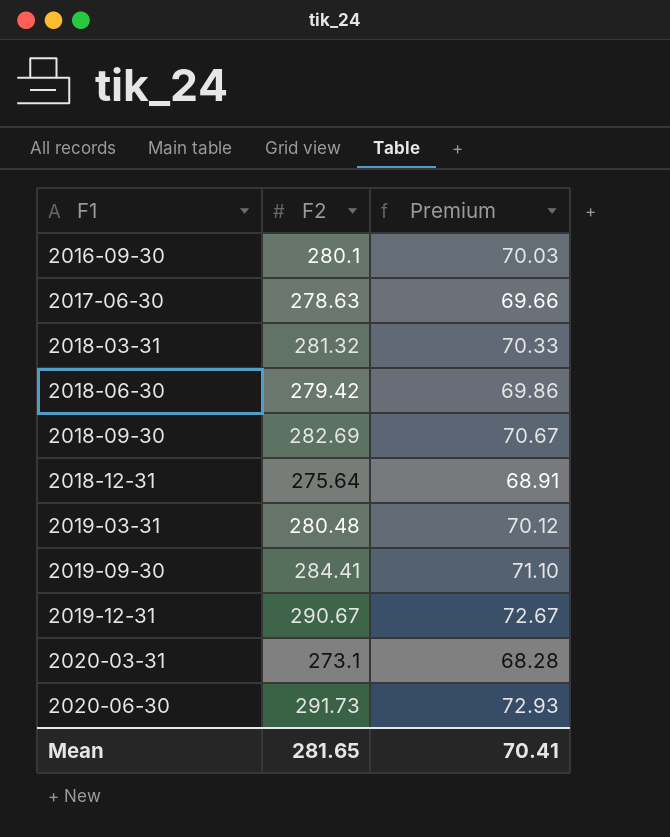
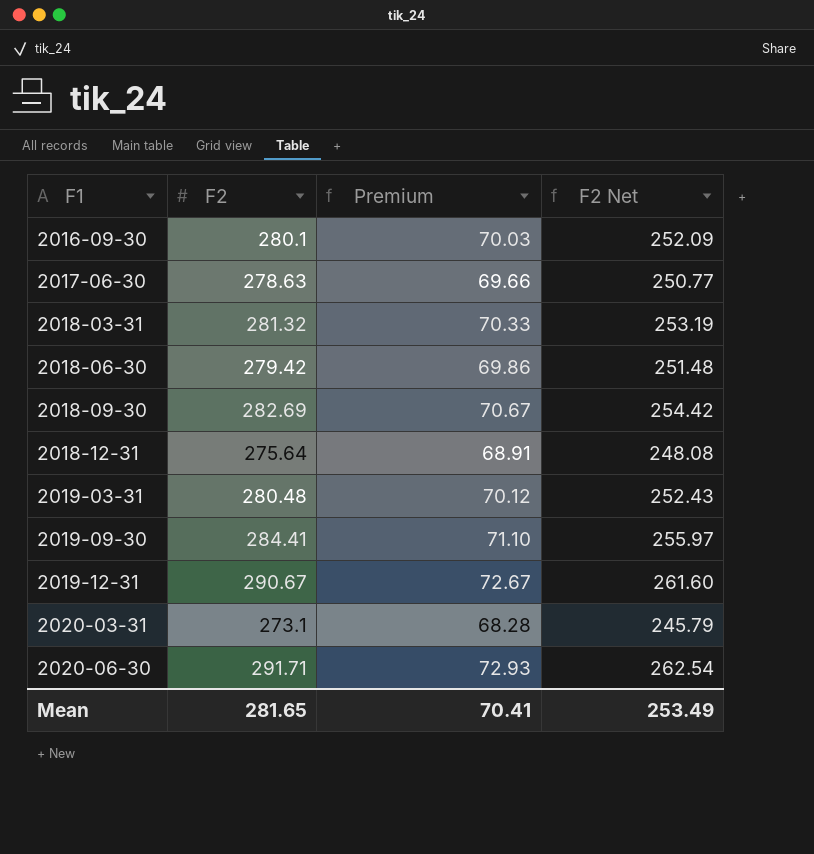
column F2 Net | formula: none -> [F2] * 0.9
2020-06-30 | F2: 291.73 -> 291.71

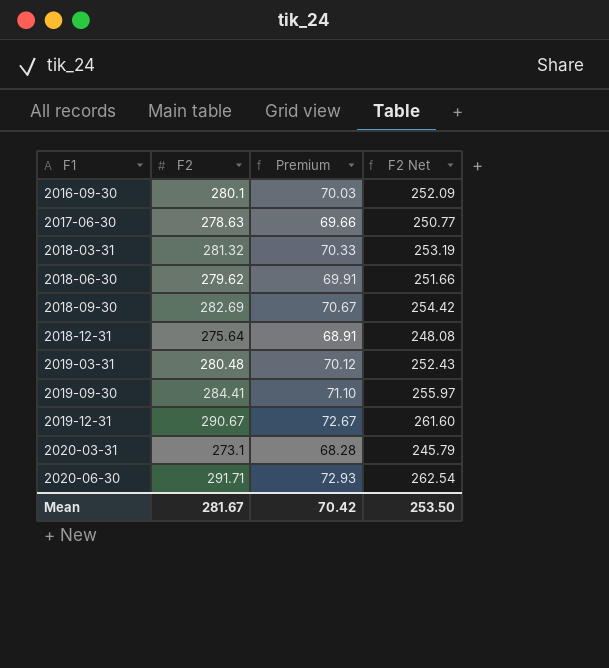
2018-06-30 | F2: 279.42 -> 279.62
2018-06-30 | Premium: 69.86 -> 69.91
2018-06-30 | F2 Net: 251.48 -> 251.66
Mean | F2: 281.65 -> 281.67
Mean | Premium: 70.41 -> 70.42
Mean | F2 Net: 253.49 -> 253.50

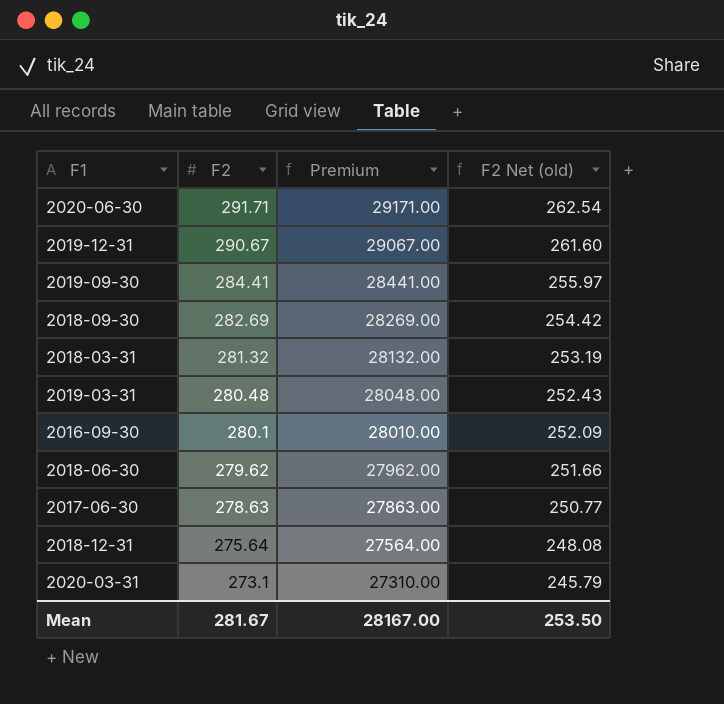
row order: F1 ascending -> F2 descending
column Premium | formula: [F2] * 0.25 -> [F2] * 100
column name: F2 Net -> F2 Net (old)
Mean | Premium: 70.42 -> 28167.00

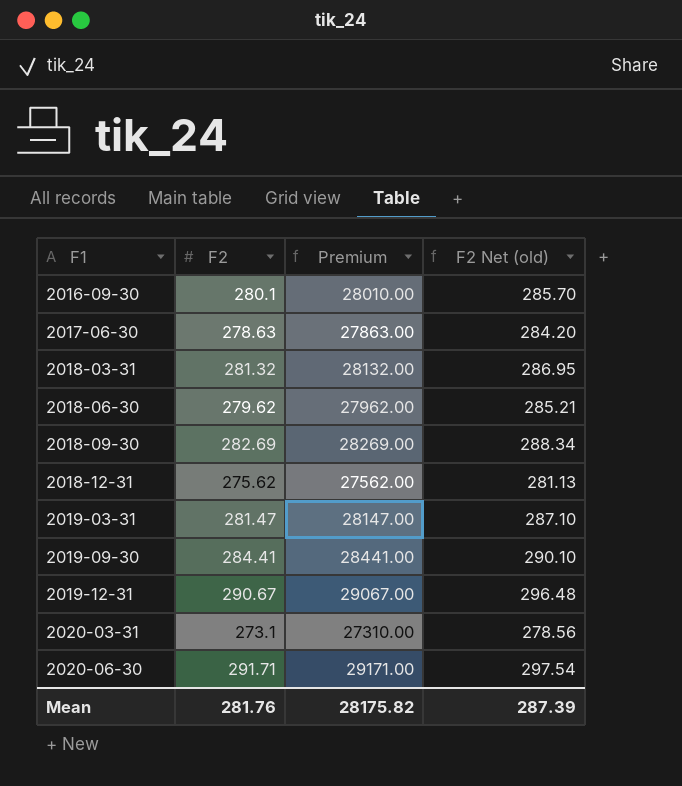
row order: F2 descending -> F1 ascending
column F2 Net (old) | formula: [F2] * 0.9 -> [F2] * 1.02
2018-12-31 | F2: 275.64 -> 275.62
2018-12-31 | Premium: 27564.00 -> 27562.00
2019-03-31 | F2: 280.48 -> 281.47
2019-03-31 | Premium: 28048.00 -> 28147.00
Mean | F2: 281.67 -> 281.76
Mean | Premium: 28167.00 -> 28175.82
Mean | F2 Net (old): 253.50 -> 287.39

